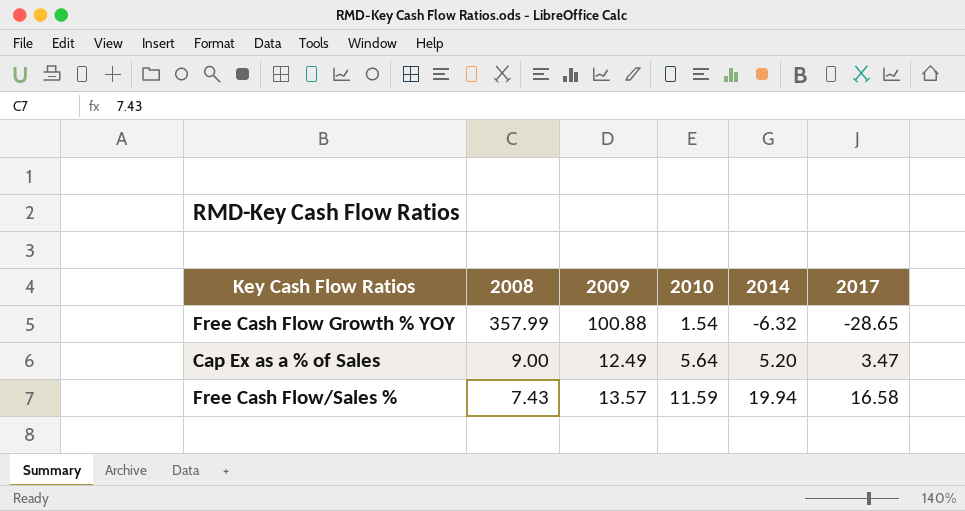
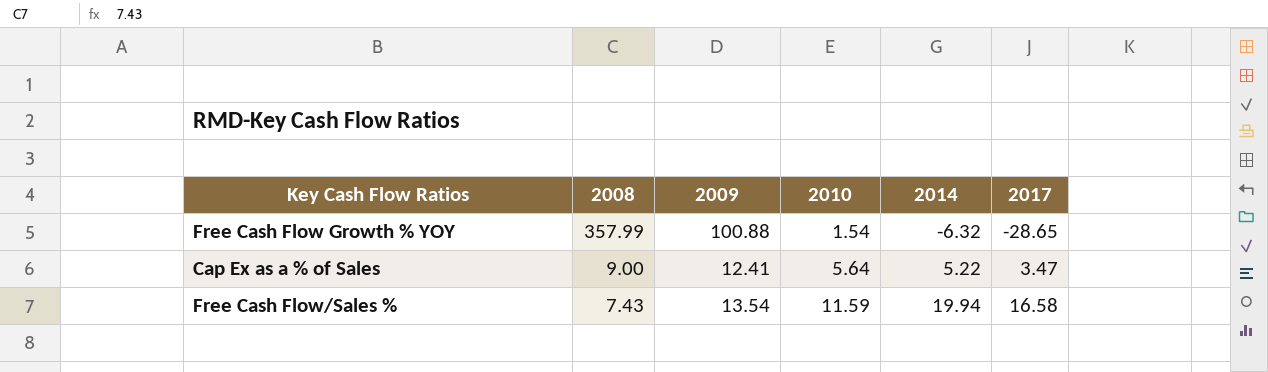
Cap Ex as a % of Sales | 2009: 12.49 -> 12.41
Cap Ex as a % of Sales | 2014: 5.20 -> 5.22
Free Cash Flow/Sales % | 2009: 13.57 -> 13.54

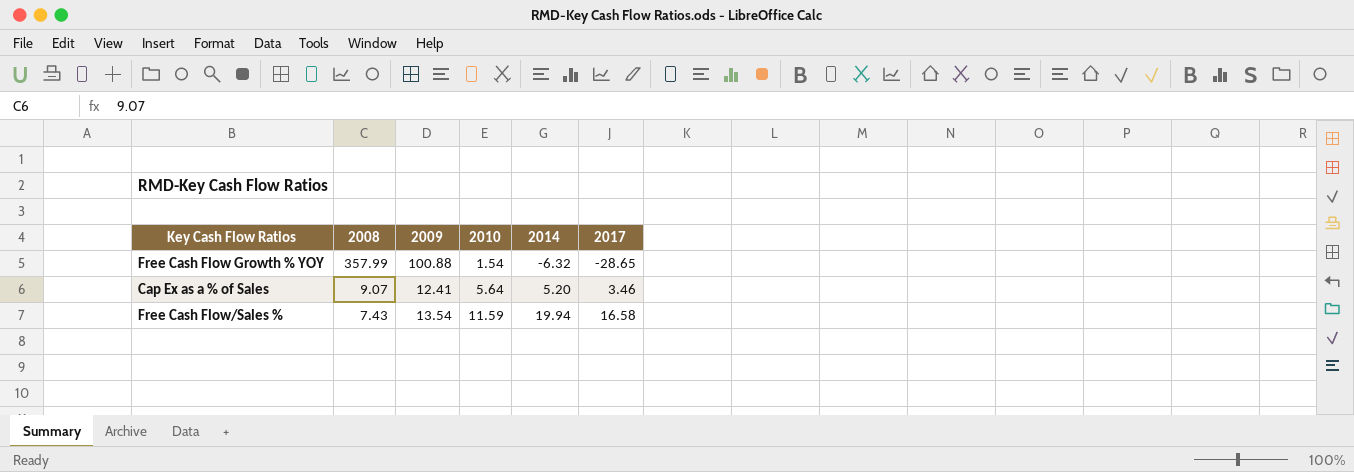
Cap Ex as a % of Sales | 2008: 9.00 -> 9.07
Cap Ex as a % of Sales | 2014: 5.22 -> 5.20
Cap Ex as a % of Sales | 2017: 3.47 -> 3.46

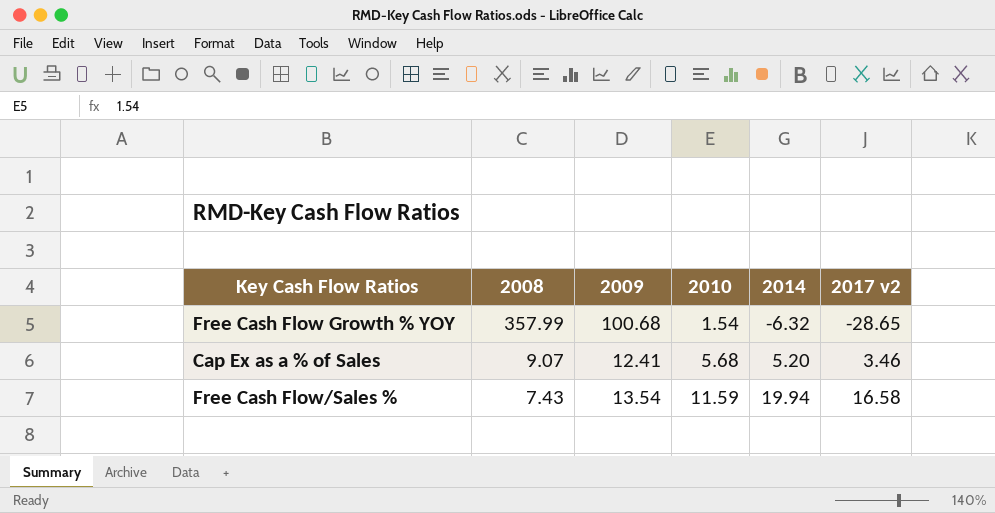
column name: 2017 -> 2017 v2
Free Cash Flow Growth % YOY | 2009: 100.88 -> 100.68
Cap Ex as a % of Sales | 2010: 5.64 -> 5.68

